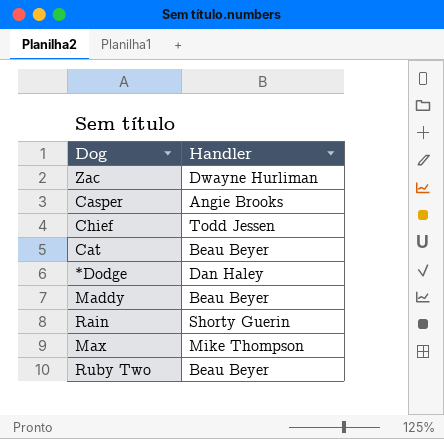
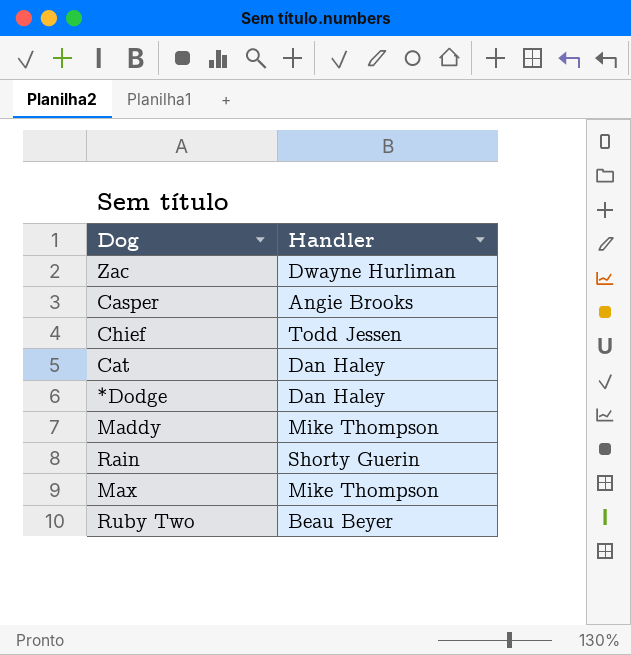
Cat | Handler: Beau Beyer -> Dan Haley
Maddy | Handler: Beau Beyer -> Mike Thompson

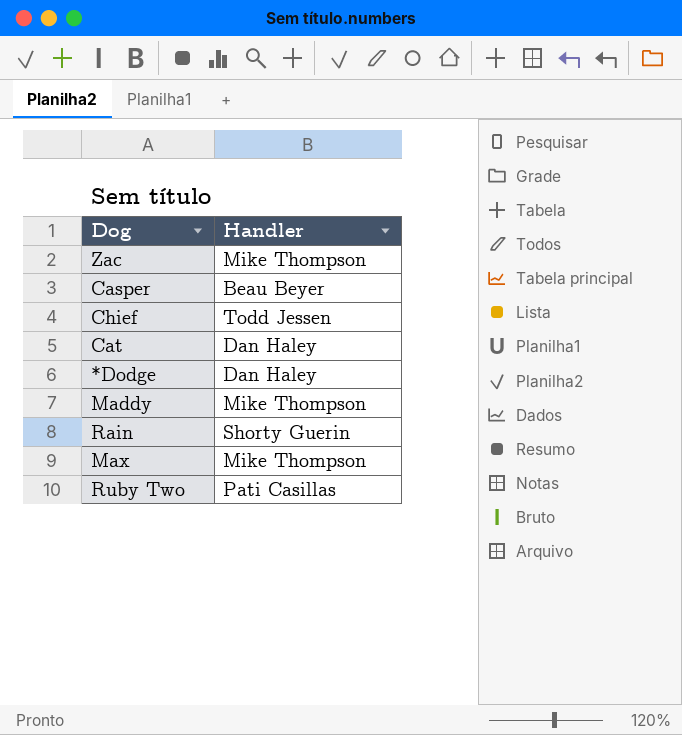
Zac | Handler: Dwayne Hurliman -> Mike Thompson
Casper | Handler: Angie Brooks -> Beau Beyer
Ruby Two | Handler: Beau Beyer -> Pati Casillas

